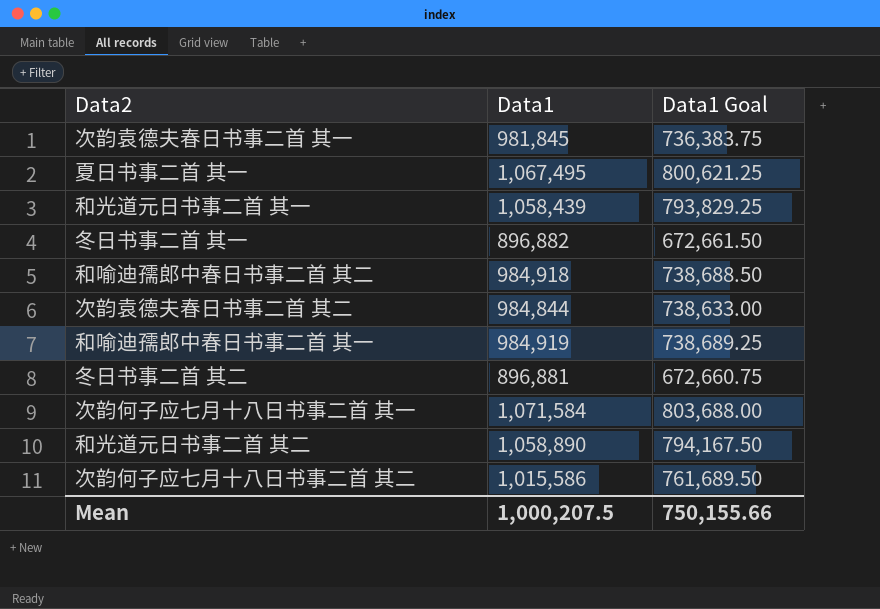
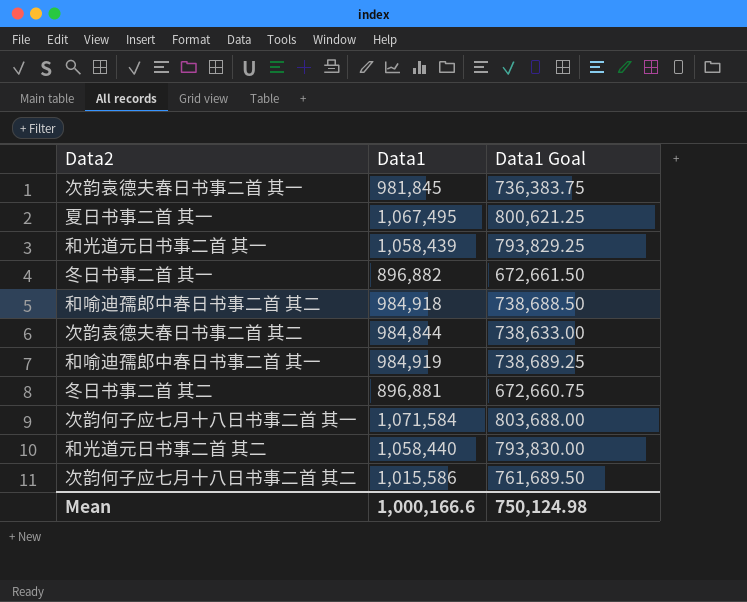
和光道元日书事二首 其二 | Data1: 1,058,890 -> 1,058,440
和光道元日书事二首 其二 | Data1 Goal: 794,167.50 -> 793,830.00
Mean | Data1: 1,000,207.5 -> 1,000,166.6
Mean | Data1 Goal: 750,155.66 -> 750,124.98

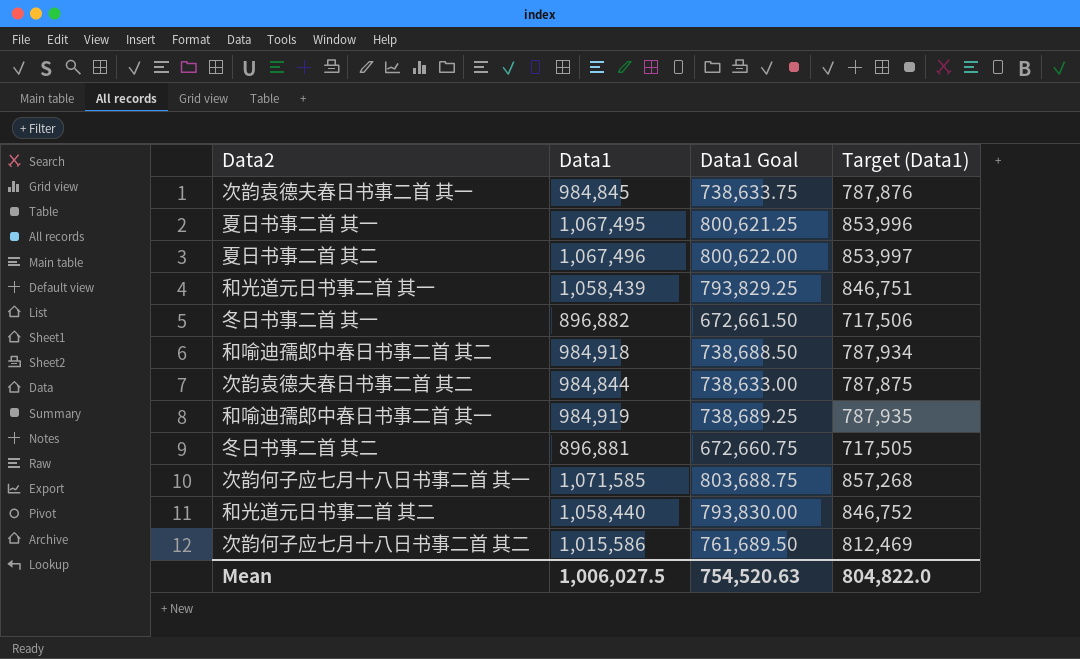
column Target (Data1) | formula: none -> [Data1] * 0.8
次韵袁德夫春日书事二首 其一 | Data1: 981,845 -> 984,845
次韵袁德夫春日书事二首 其一 | Data1 Goal: 736,383.75 -> 738,633.75
row 夏日书事二首 其二: none -> 1,067,496 | 800,622.00 | 853,997
次韵何子应七月十八日书事二首 其一 | Data1: 1,071,584 -> 1,071,585
次韵何子应七月十八日书事二首 其一 | Data1 Goal: 803,688.00 -> 803,688.75
Mean | Data1: 1,000,166.6 -> 1,006,027.5
Mean | Data1 Goal: 750,124.98 -> 754,520.63

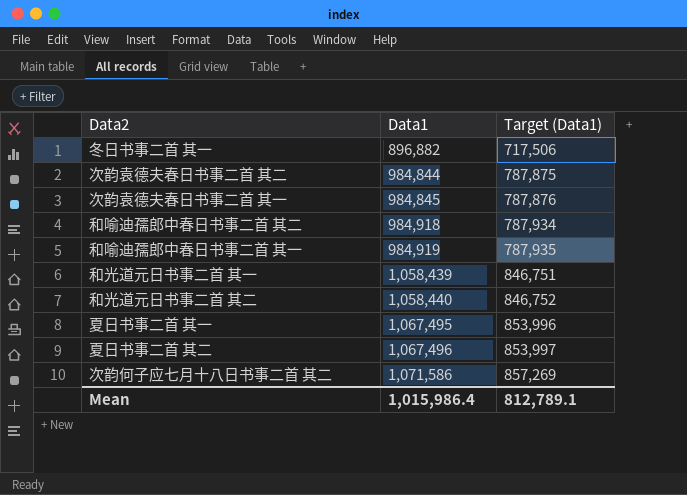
row order: none -> Data1 ascending
column Data1 Goal | formula: [Data1] * 0.75 -> none
row 冬日书事二首 其二: 896,881 | 672,660.75 | 717,505 -> none
row 次韵何子应七月十八日书事二首 其一: 1,071,585 | 803,688.75 | 857,268 -> none
次韵何子应七月十八日书事二首 其二 | Data1: 1,015,586 -> 1,071,586
次韵何子应七月十八日书事二首 其二 | Target (Data1): 812,469 -> 857,269
Mean | Data1: 1,006,027.5 -> 1,015,986.4
Mean | Target (Data1): 804,822.0 -> 812,789.1

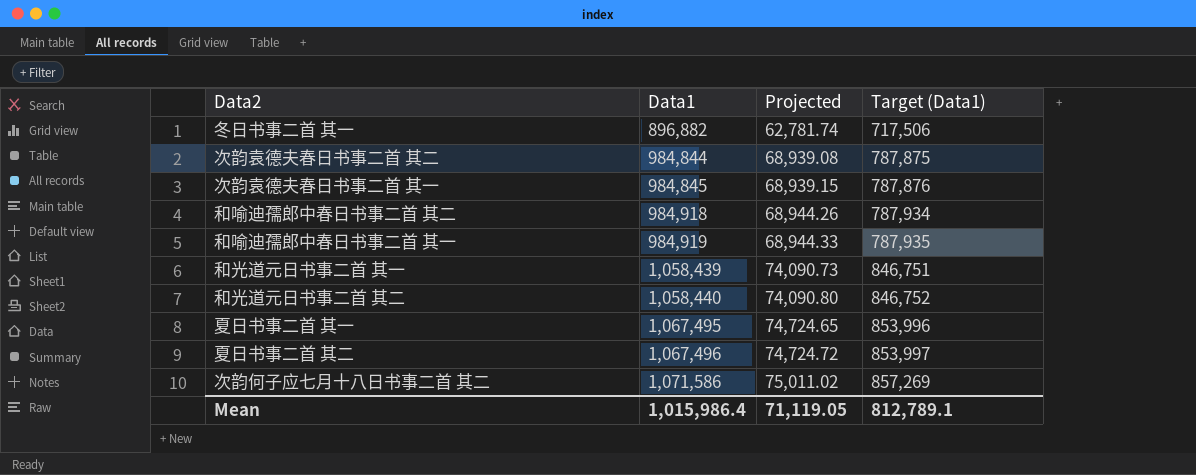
column Projected | formula: none -> [Data1] * 0.07

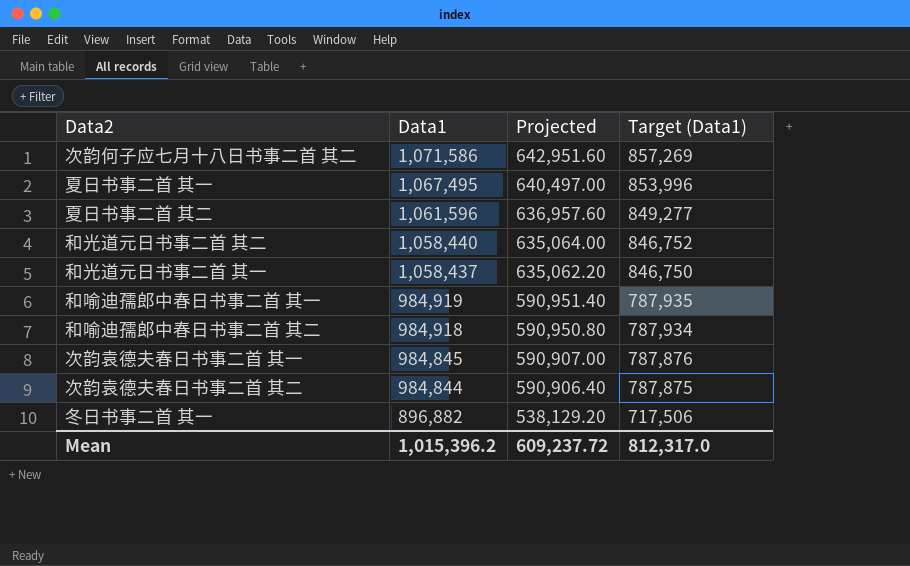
row order: Data1 ascending -> Data1 descending
column Projected | formula: [Data1] * 0.07 -> [Data1] * 0.6
夏日书事二首 其二 | Data1: 1,067,496 -> 1,061,596
夏日书事二首 其二 | Target (Data1): 853,997 -> 849,277
和光道元日书事二首 其一 | Data1: 1,058,439 -> 1,058,437
和光道元日书事二首 其一 | Target (Data1): 846,751 -> 846,750
Mean | Data1: 1,015,986.4 -> 1,015,396.2
Mean | Projected: 71,119.05 -> 609,237.72
Mean | Target (Data1): 812,789.1 -> 812,317.0

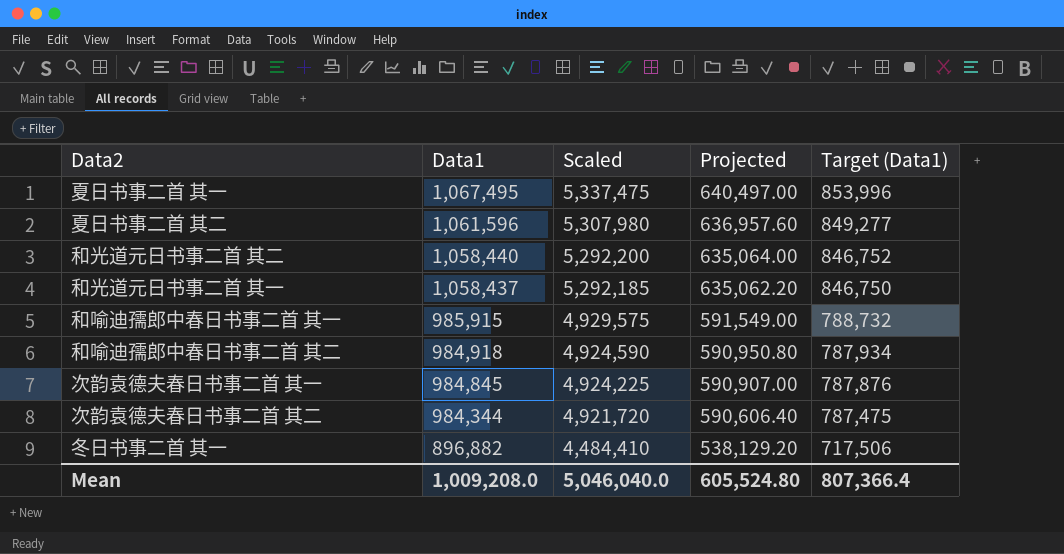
column Scaled | formula: none -> [Data1] * 5
row 次韵何子应七月十八日书事二首 其二: 1,071,586 | 642,951.60 | 857,269 -> none
和喻迪孺郎中春日书事二首 其一 | Data1: 984,919 -> 985,915
和喻迪孺郎中春日书事二首 其一 | Projected: 590,951.40 -> 591,549.00
和喻迪孺郎中春日书事二首 其一 | Target (Data1): 787,935 -> 788,732
次韵袁德夫春日书事二首 其二 | Data1: 984,844 -> 984,344
次韵袁德夫春日书事二首 其二 | Projected: 590,906.40 -> 590,606.40
次韵袁德夫春日书事二首 其二 | Target (Data1): 787,875 -> 787,475
Mean | Data1: 1,015,396.2 -> 1,009,208.0
Mean | Projected: 609,237.72 -> 605,524.80
Mean | Target (Data1): 812,317.0 -> 807,366.4

